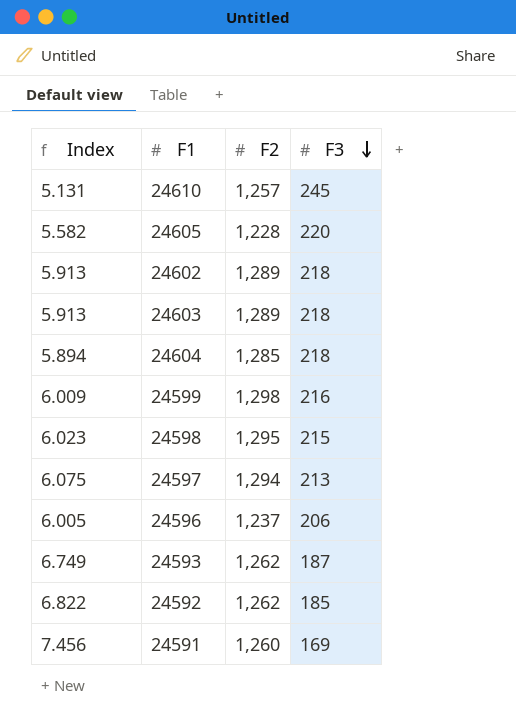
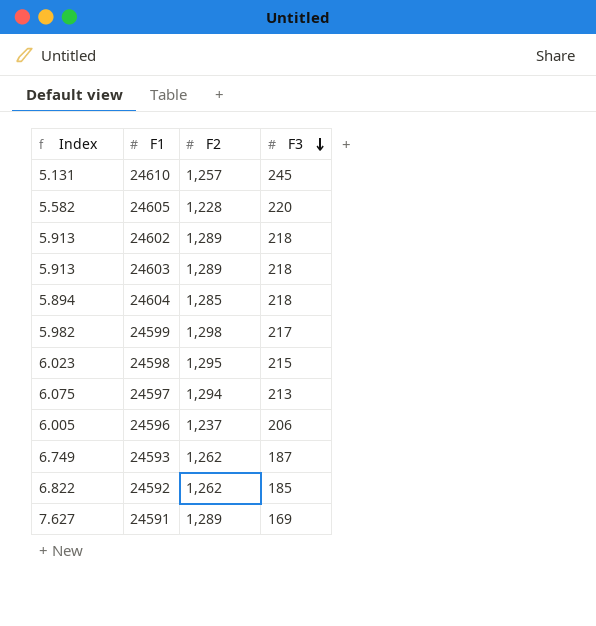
24599 | Index: 6.009 -> 5.982
24599 | F3: 216 -> 217
24591 | Index: 7.456 -> 7.627
24591 | F2: 1,260 -> 1,289

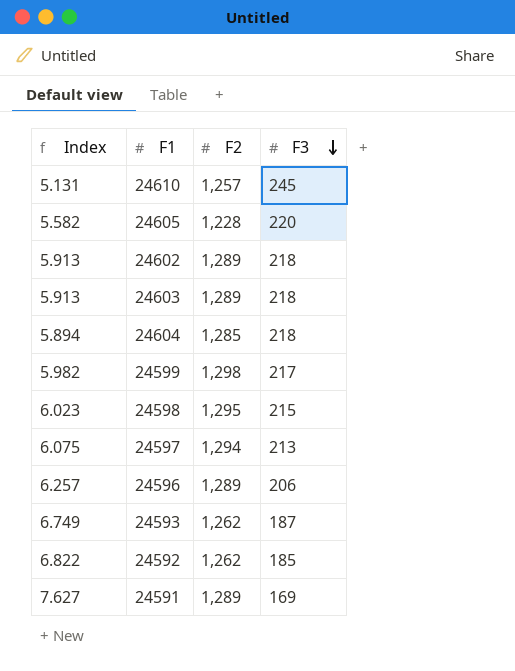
24596 | Index: 6.005 -> 6.257
24596 | F2: 1,237 -> 1,289

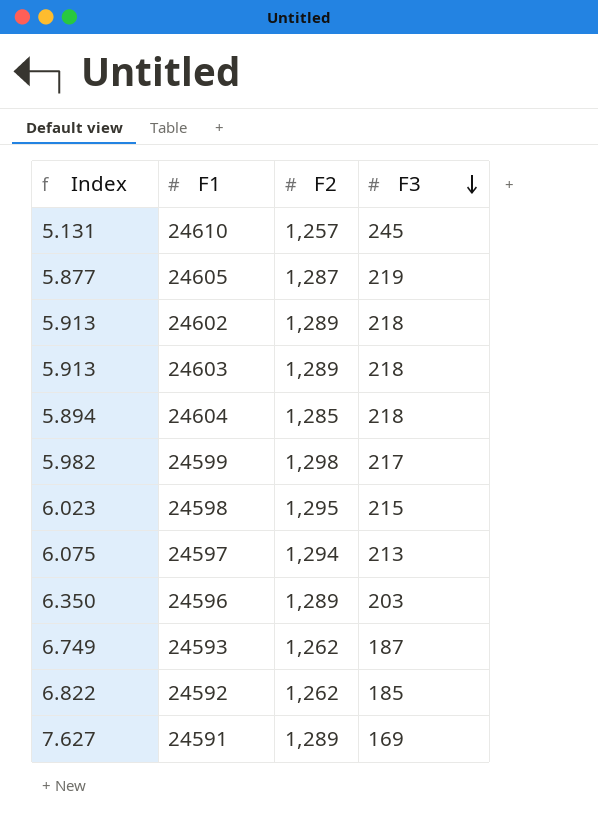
24605 | Index: 5.582 -> 5.877
24605 | F2: 1,228 -> 1,287
24605 | F3: 220 -> 219
24596 | Index: 6.257 -> 6.350
24596 | F3: 206 -> 203

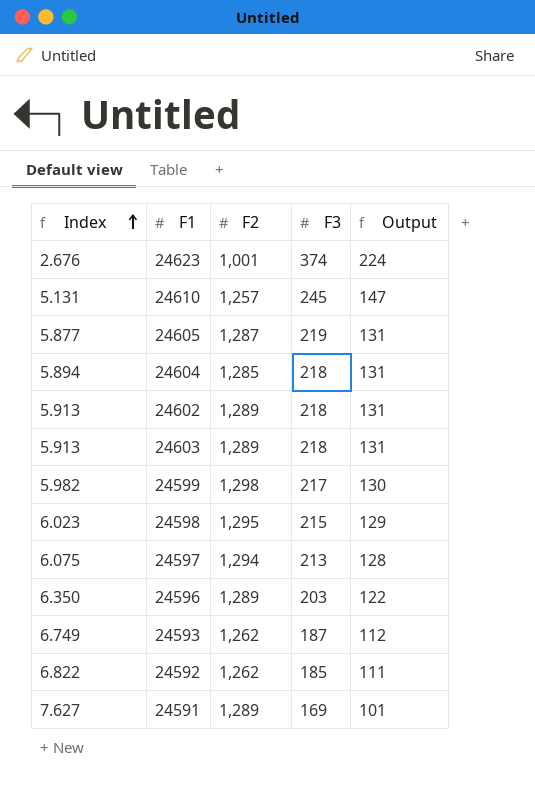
row order: F3 descending -> Index ascending
column Output | formula: none -> [F3] * 0.6
row 24623: none -> 2.676 | 1,001 | 374 | 224

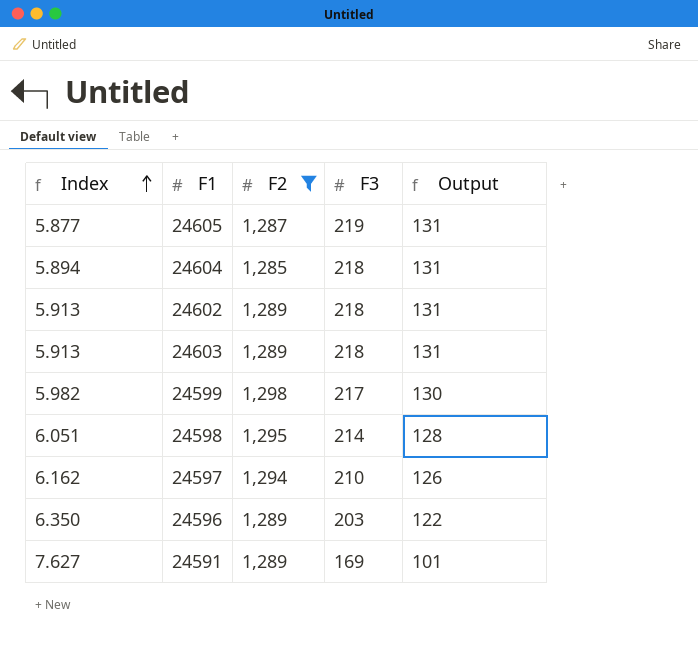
filter: none -> F2 >= 1,285
24598 | Index: 6.023 -> 6.051
24598 | F3: 215 -> 214
24598 | Output: 129 -> 128
24597 | Index: 6.075 -> 6.162
24597 | F3: 213 -> 210
24597 | Output: 128 -> 126

